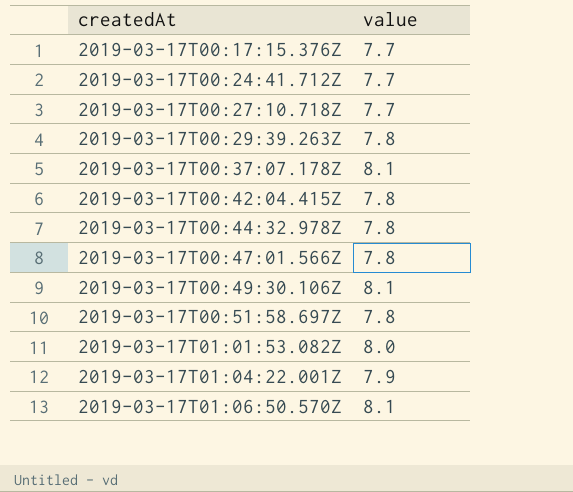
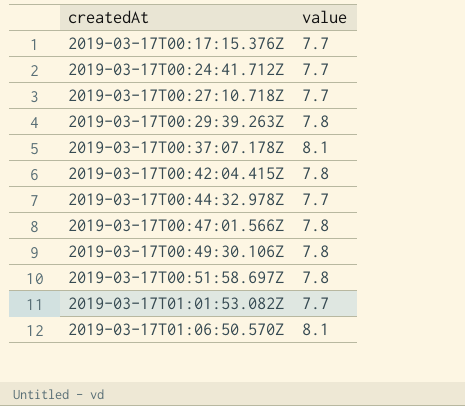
row 2019-03-17T01:04:22.001Z: 7.9 -> none
2019-03-17T00:44:32.978Z | value: 7.8 -> 7.7
2019-03-17T00:49:30.106Z | value: 8.1 -> 7.8
2019-03-17T01:01:53.082Z | value: 8.0 -> 7.7

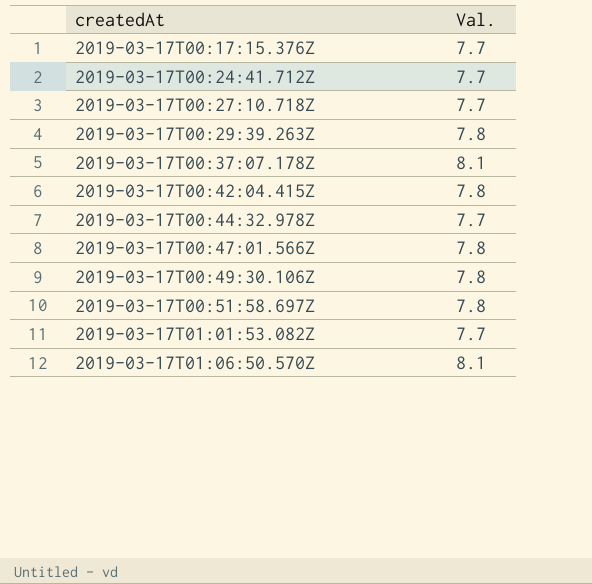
column name: value -> Val.

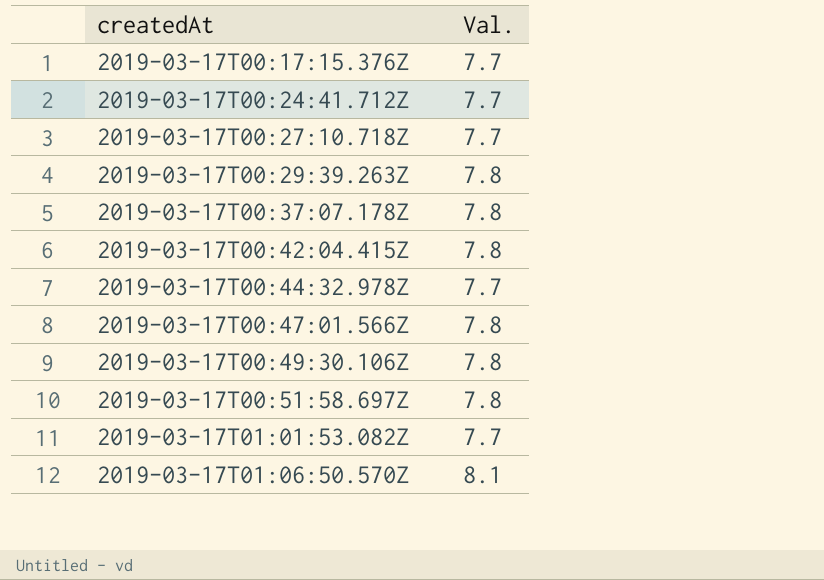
2019-03-17T00:37:07.178Z | Val.: 8.1 -> 7.8

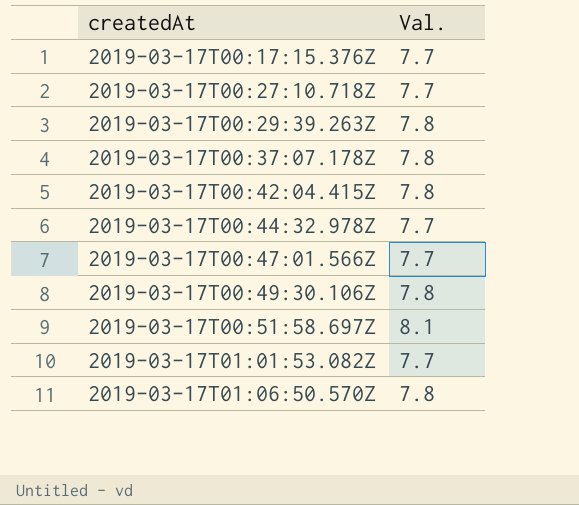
row 2019-03-17T00:24:41.712Z: 7.7 -> none
2019-03-17T00:47:01.566Z | Val.: 7.8 -> 7.7
2019-03-17T00:51:58.697Z | Val.: 7.8 -> 8.1
2019-03-17T01:06:50.570Z | Val.: 8.1 -> 7.8

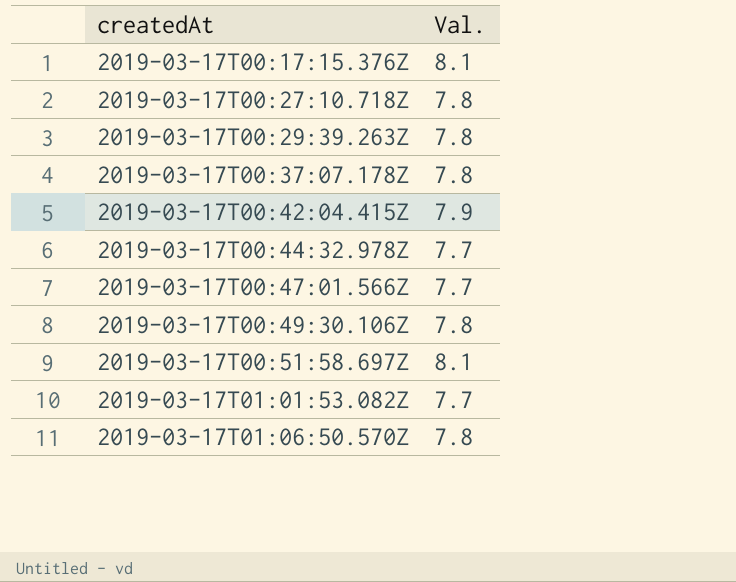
2019-03-17T00:17:15.376Z | Val.: 7.7 -> 8.1
2019-03-17T00:27:10.718Z | Val.: 7.7 -> 7.8
2019-03-17T00:42:04.415Z | Val.: 7.8 -> 7.9

